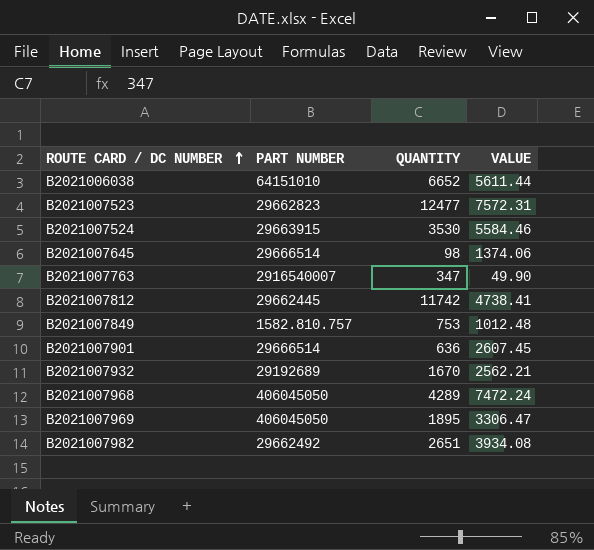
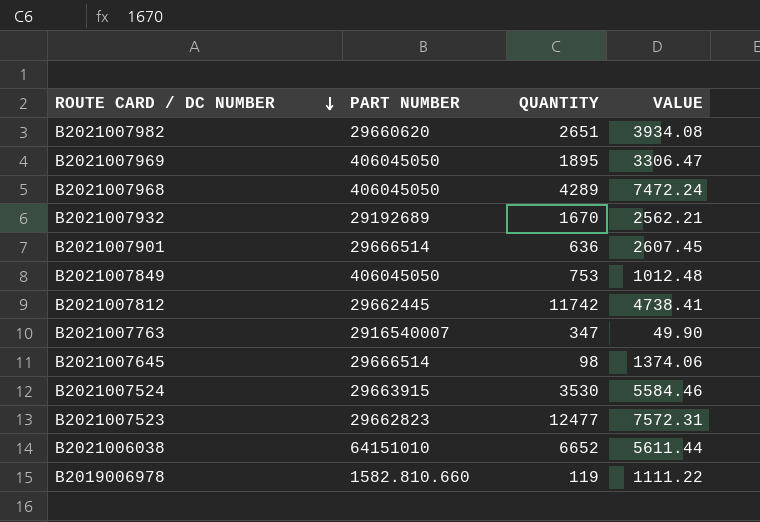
row order: ROUTE CARD / DC NUMBER ascending -> ROUTE CARD / DC NUMBER descending
B2021007982 | PART NUMBER: 29662492 -> 29660620
B2021007849 | PART NUMBER: 1582.810.757 -> 406045050
row B2019006978: none -> 1582.810.660 | 119 | 1111.22

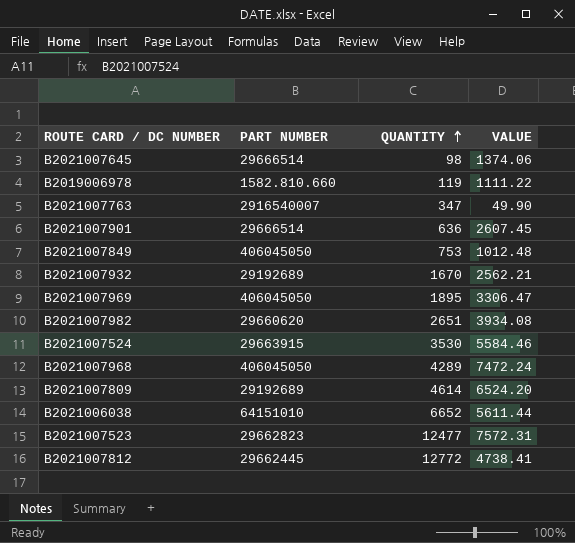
row order: ROUTE CARD / DC NUMBER descending -> QUANTITY ascending
row B2021007809: none -> 29192689 | 4614 | 6524.20
B2021007812 | QUANTITY: 11742 -> 12772

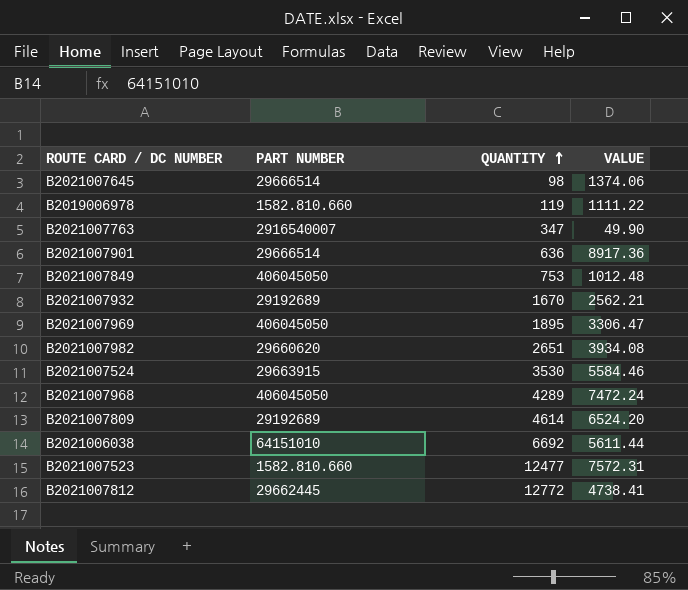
B2021007901 | VALUE: 2607.45 -> 8917.36
B2021006038 | QUANTITY: 6652 -> 6692
B2021007523 | PART NUMBER: 29662823 -> 1582.810.660

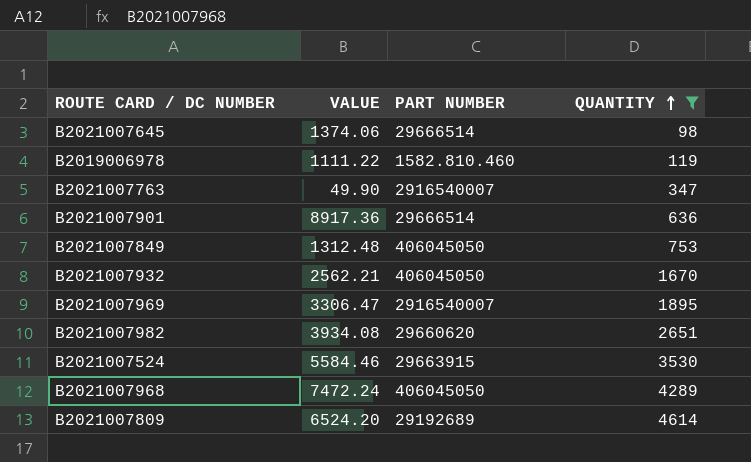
filter: none -> QUANTITY <= 4614
column VALUE | position: 4 -> 2
B2019006978 | PART NUMBER: 1582.810.660 -> 1582.810.460
B2021007849 | VALUE: 1012.48 -> 1312.48
B2021007932 | PART NUMBER: 29192689 -> 406045050
B2021007969 | PART NUMBER: 406045050 -> 2916540007

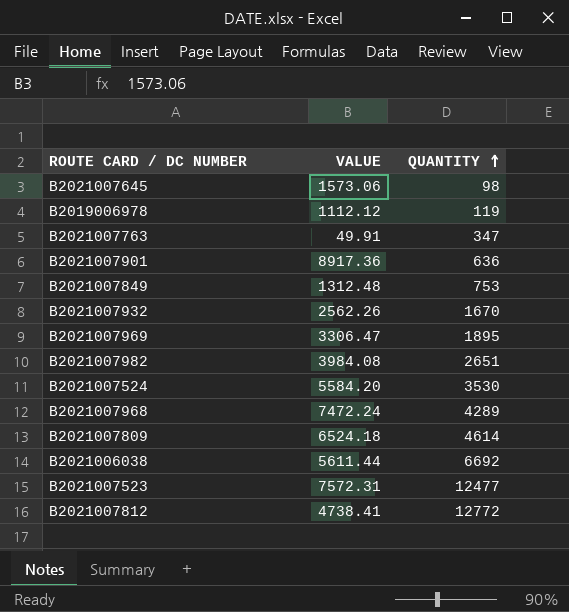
filter: QUANTITY <= 4614 -> none
column PART NUMBER | position: 3 -> none
B2021007645 | VALUE: 1374.06 -> 1573.06
B2019006978 | VALUE: 1111.22 -> 1112.12
B2021007763 | VALUE: 49.90 -> 49.91
B2021007932 | VALUE: 2562.21 -> 2562.26
B2021007982 | VALUE: 3934.08 -> 3984.08
B2021007524 | VALUE: 5584.46 -> 5584.20
B2021007809 | VALUE: 6524.20 -> 6524.18

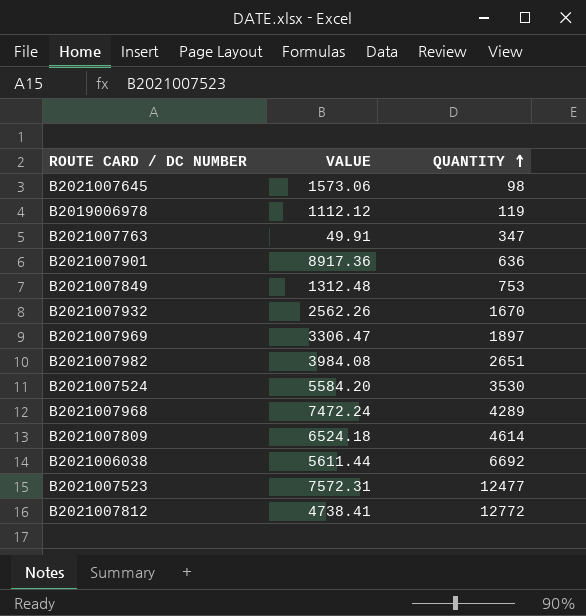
B2021007969 | QUANTITY: 1895 -> 1897

